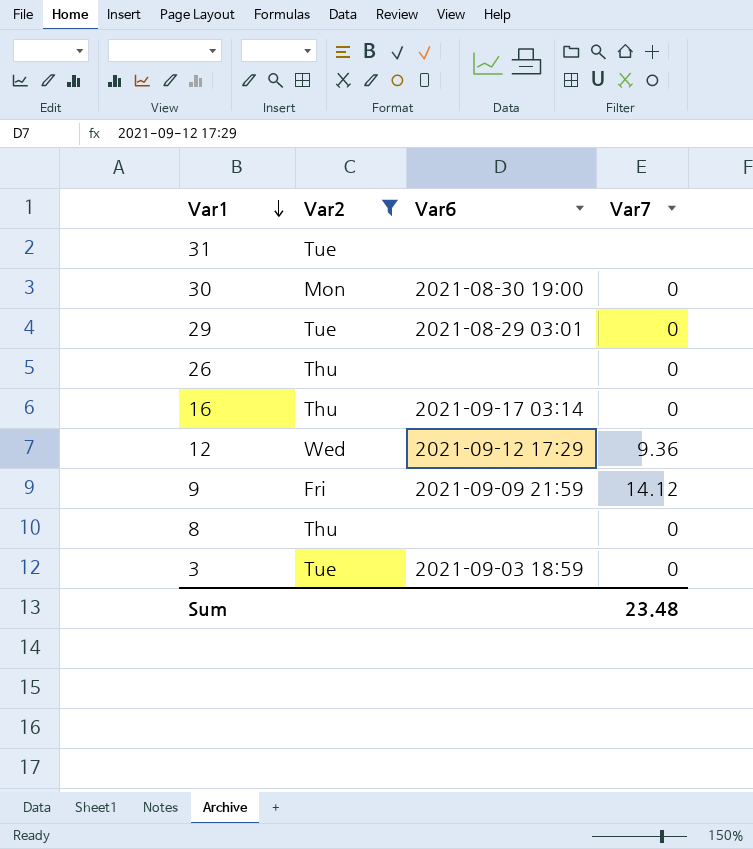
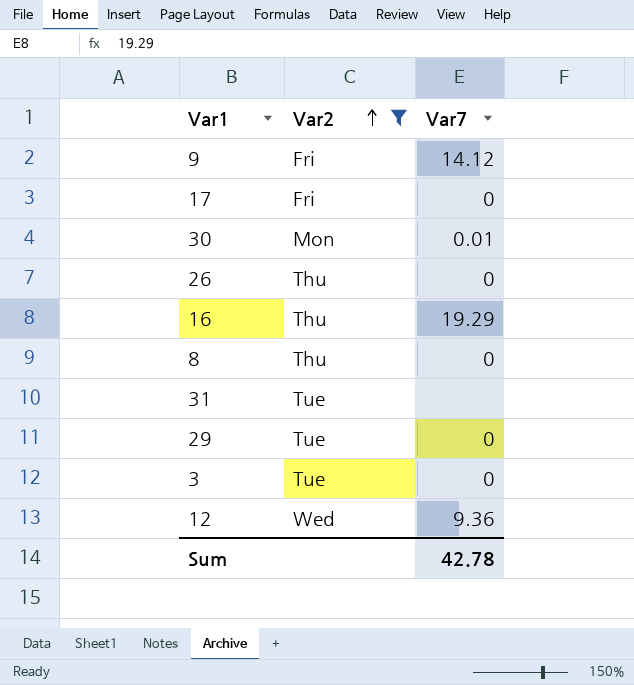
row order: Var1 descending -> Var2 ascending
column Var6 | position: 3 -> none
row 17: none -> Fri | 0
30 | Var7: 0 -> 0.01
16 | Var7: 0 -> 19.29
Sum | Var7: 23.48 -> 42.78

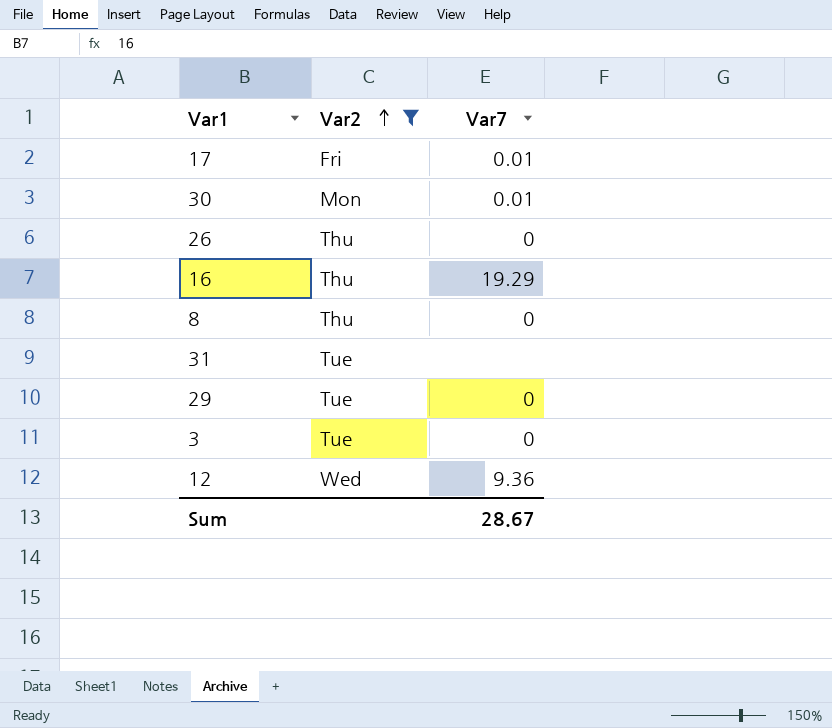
row 9: Fri | 14.12 -> none
17 | Var7: 0 -> 0.01
Sum | Var7: 42.78 -> 28.67

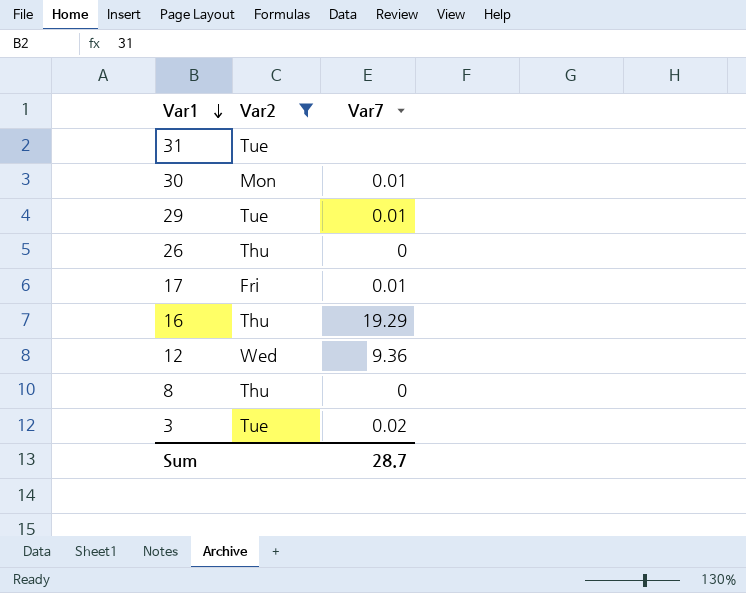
row order: Var2 ascending -> Var1 descending
29 | Var7: 0 -> 0.01
3 | Var7: 0 -> 0.02
Sum | Var7: 28.67 -> 28.7

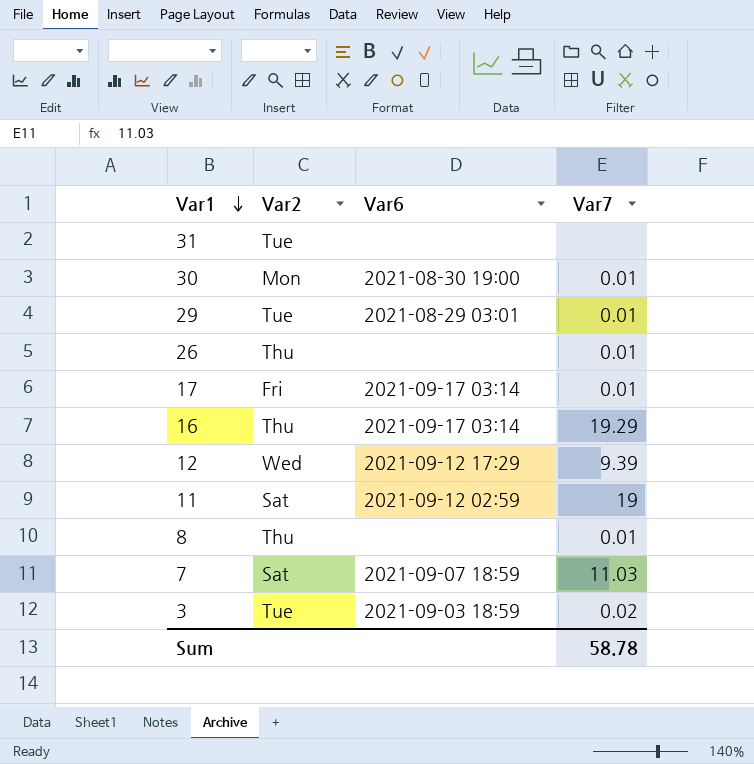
filter: Var2 != Sat -> none
column Var6 | position: none -> 3
26 | Var7: 0 -> 0.01
12 | Var7: 9.36 -> 9.39
8 | Var7: 0 -> 0.01
Sum | Var7: 28.7 -> 58.78

